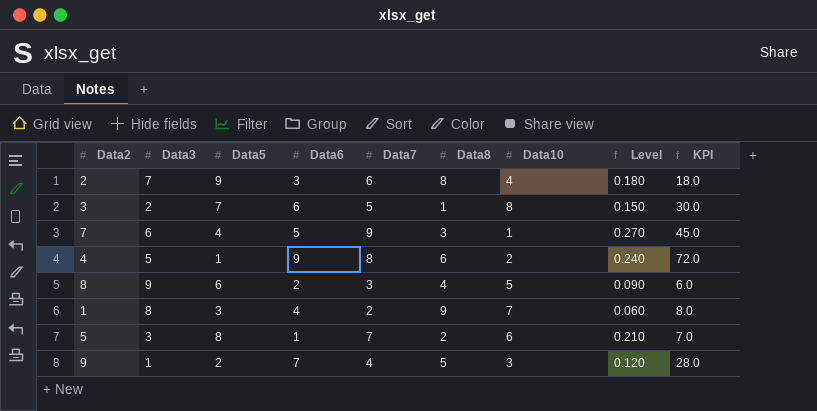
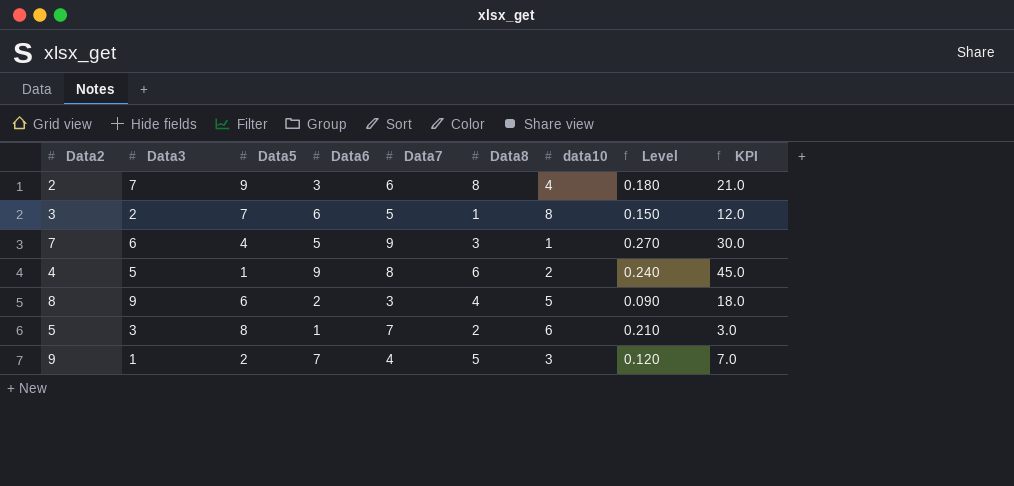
column name: Data10 -> data10
column KPI | formula: [Data6] * [Data7] -> [Data3] * [Data6]
row 1: 8 | 3 | 4 | 2 | 9 | 7 | 0.060 | 8.0 -> none

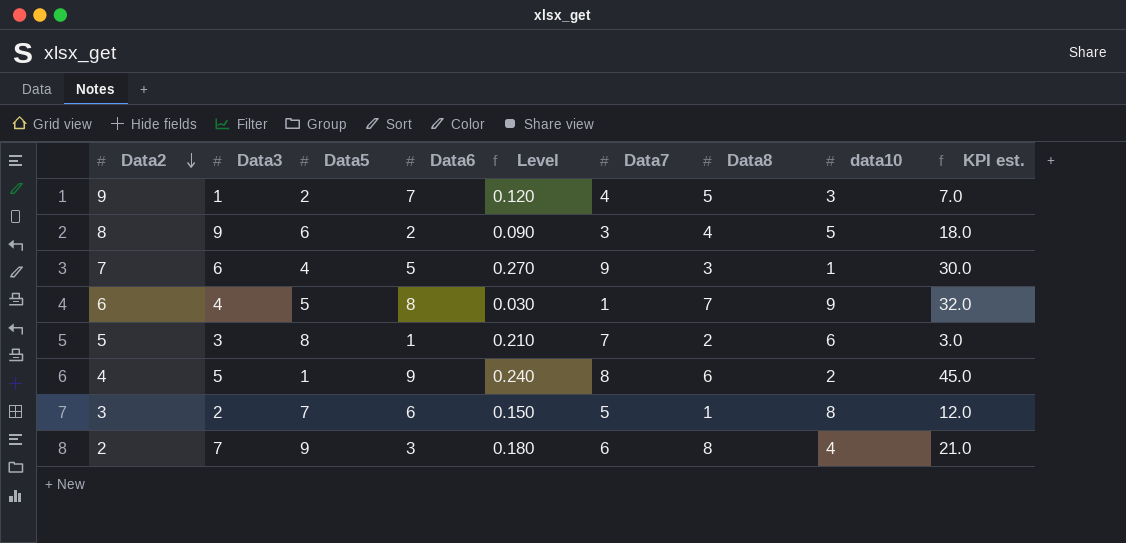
row order: none -> Data2 descending
column Level | position: 8 -> 5
column name: KPI -> KPI est.
row 6: none -> 4 | 5 | 8 | 0.030 | 1 | 7 | 9 | 32.0

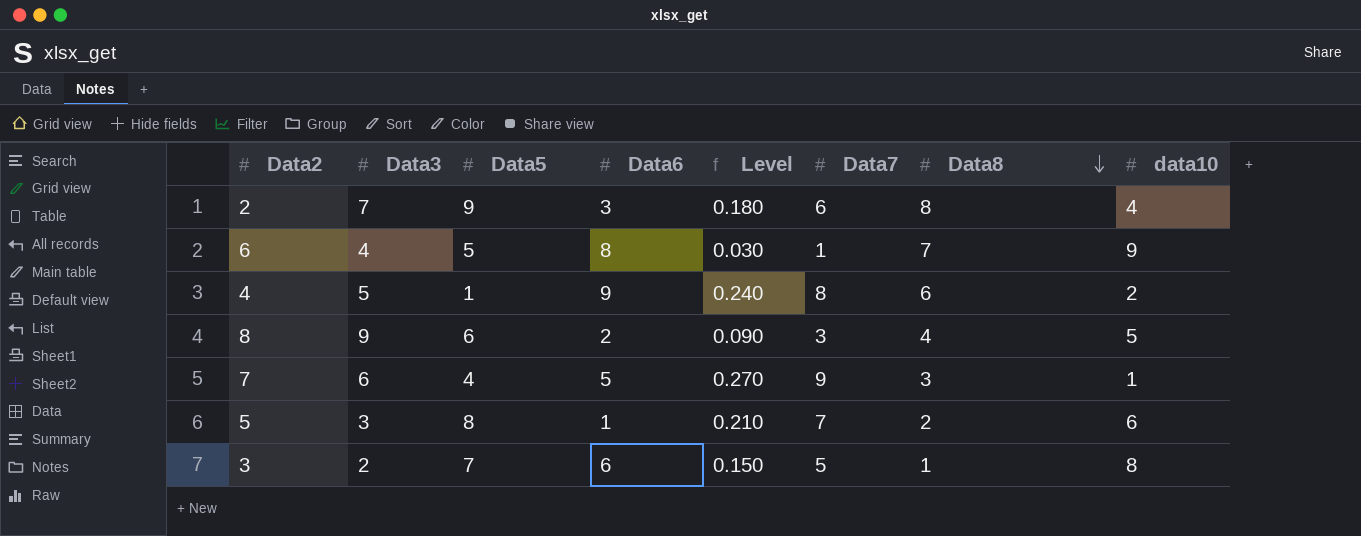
row order: Data2 descending -> Data8 descending
column KPI est. | formula: [Data3] * [Data6] -> none
row 9: 1 | 2 | 7 | 0.120 | 4 | 5 | 3 | 7.0 -> none

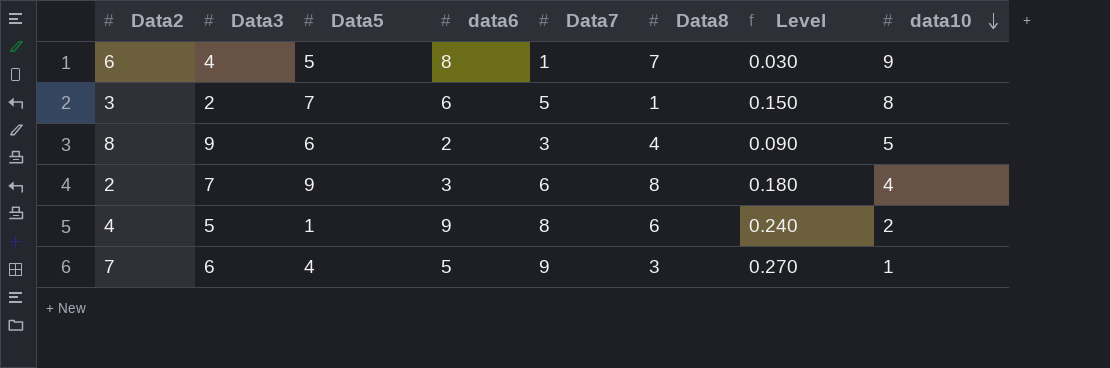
row order: Data8 descending -> data10 descending
column name: Data6 -> data6
column Level | position: 5 -> 7
row 5: 3 | 8 | 1 | 0.210 | 7 | 2 | 6 -> none

